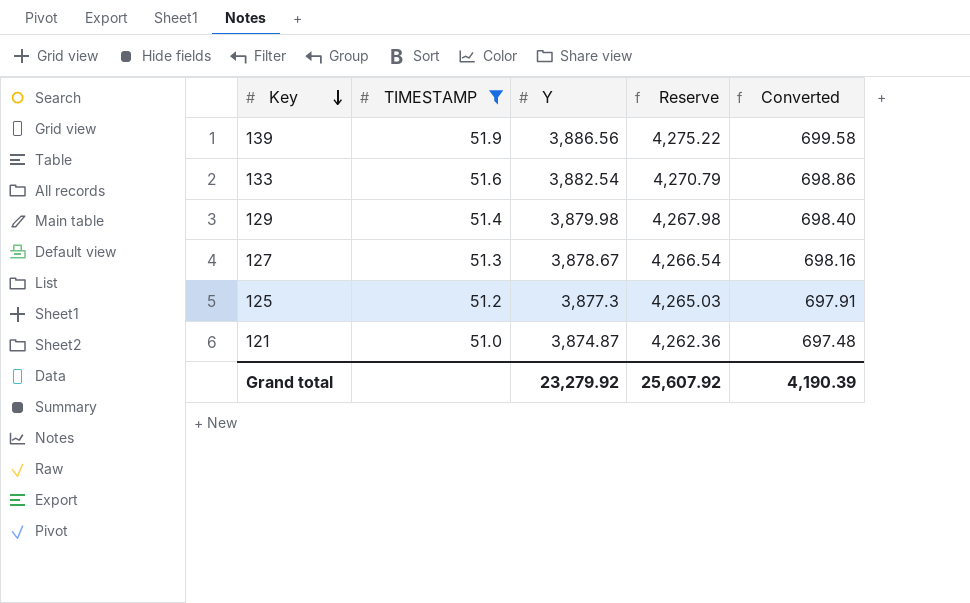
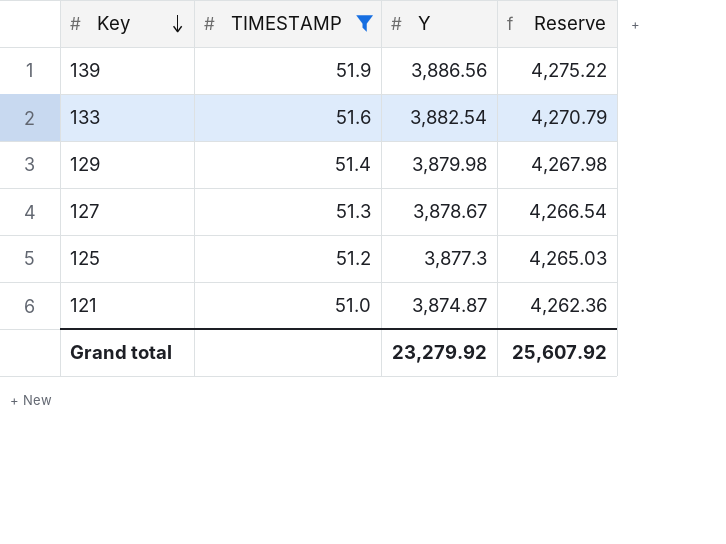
column Converted | formula: [Y] * 0.18 -> none

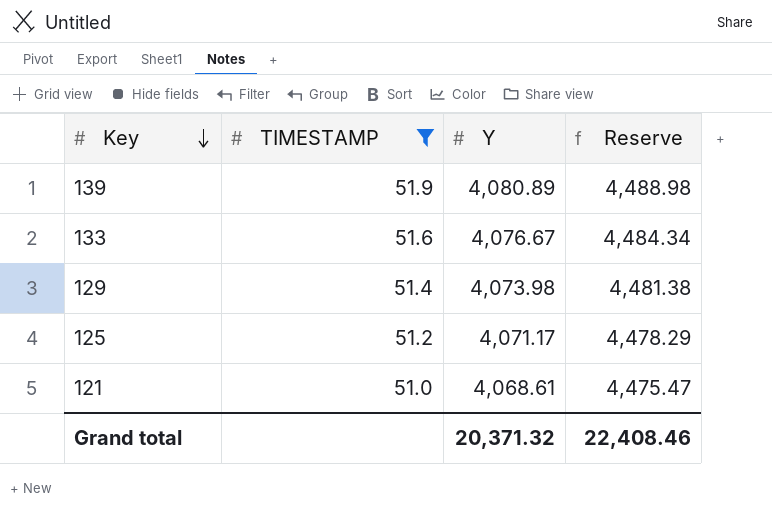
row 127: 51.3 | 3,878.67 | 4,266.54 -> none
139 | Y: 3,886.56 -> 4,080.89
139 | Reserve: 4,275.22 -> 4,488.98
133 | Y: 3,882.54 -> 4,076.67
133 | Reserve: 4,270.79 -> 4,484.34
129 | Y: 3,879.98 -> 4,073.98
129 | Reserve: 4,267.98 -> 4,481.38
125 | Y: 3,877.3 -> 4,071.17
125 | Reserve: 4,265.03 -> 4,478.29
121 | Y: 3,874.87 -> 4,068.61
121 | Reserve: 4,262.36 -> 4,475.47
Grand total | Y: 23,279.92 -> 20,371.32
Grand total | Reserve: 25,607.92 -> 22,408.46

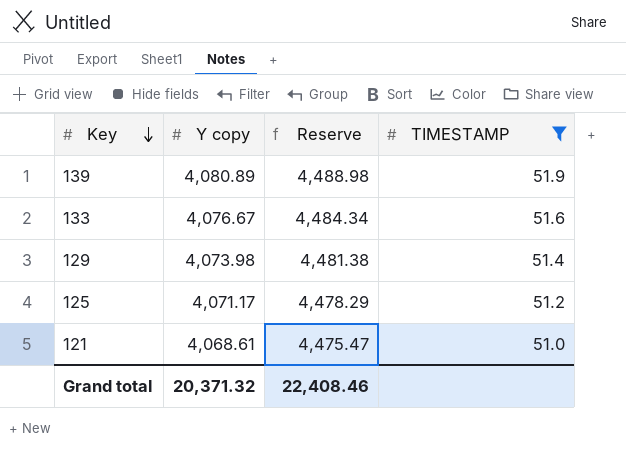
column name: Y -> Y copy
column TIMESTAMP | position: 2 -> 4

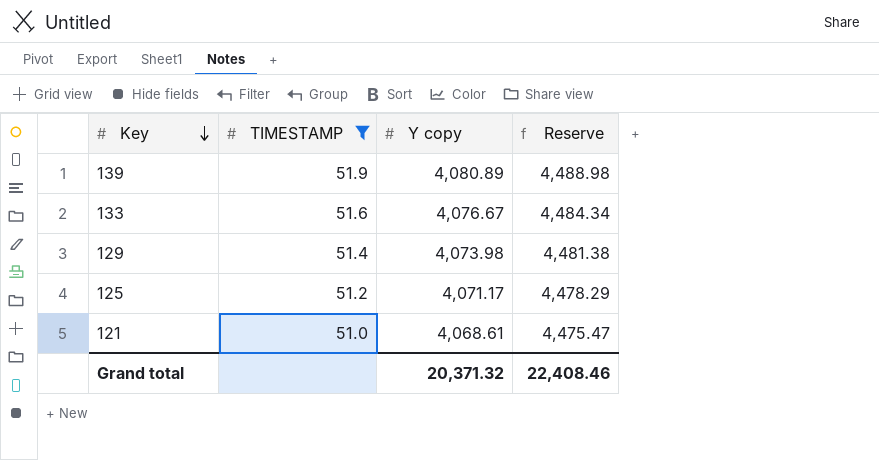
column TIMESTAMP | position: 4 -> 2

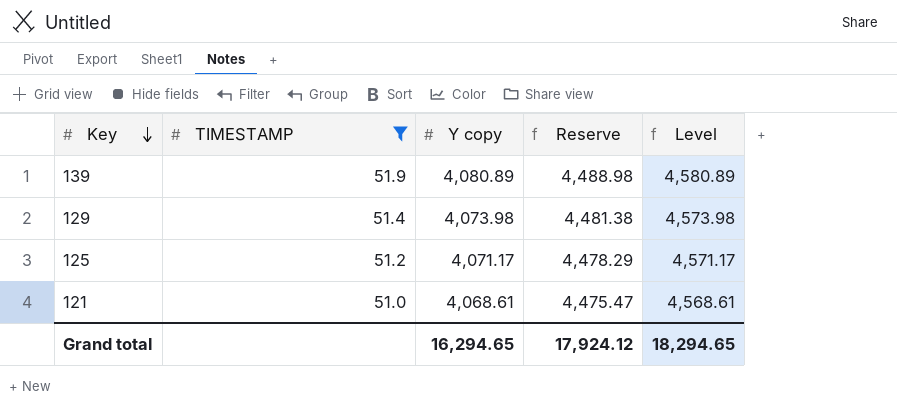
column Level | formula: none -> [Y copy] + 500
row 133: 51.6 | 4,076.67 | 4,484.34 -> none
Grand total | Y copy: 20,371.32 -> 16,294.65
Grand total | Reserve: 22,408.46 -> 17,924.12

